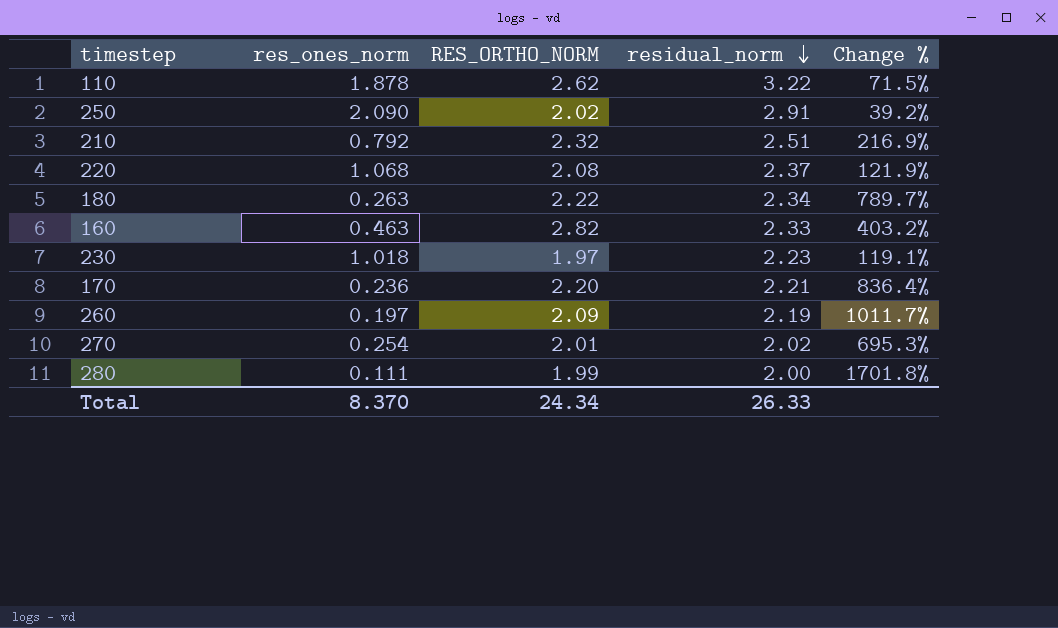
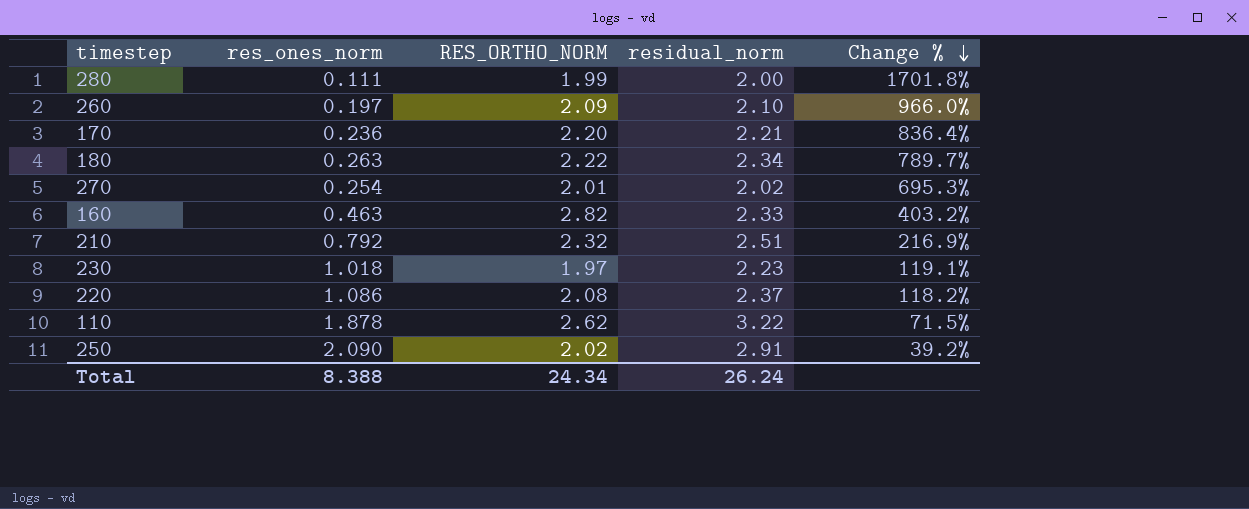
row order: residual_norm descending -> Change % descending
260 | residual_norm: 2.19 -> 2.10
260 | Change %: 1011.7% -> 966.0%
220 | res_ones_norm: 1.068 -> 1.086
220 | Change %: 121.9% -> 118.2%
Total | res_ones_norm: 8.370 -> 8.388
Total | residual_norm: 26.33 -> 26.24

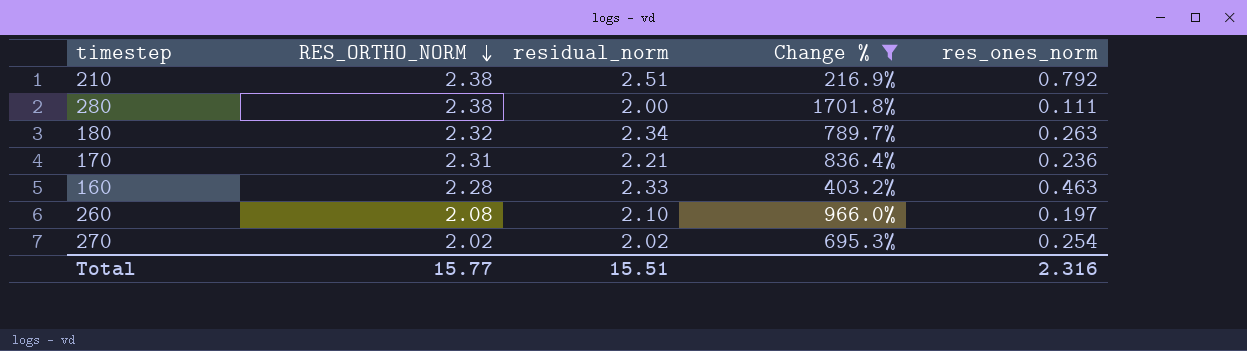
filter: none -> Change % >= 216.9%
row order: Change % descending -> RES_ORTHO_NORM descending
column res_ones_norm | position: 2 -> 5
210 | RES_ORTHO_NORM: 2.32 -> 2.38
280 | RES_ORTHO_NORM: 1.99 -> 2.38
180 | RES_ORTHO_NORM: 2.22 -> 2.32
170 | RES_ORTHO_NORM: 2.20 -> 2.31
160 | RES_ORTHO_NORM: 2.82 -> 2.28
260 | RES_ORTHO_NORM: 2.09 -> 2.08
270 | RES_ORTHO_NORM: 2.01 -> 2.02
Total | RES_ORTHO_NORM: 24.34 -> 15.77
Total | residual_norm: 26.24 -> 15.51
Total | res_ones_norm: 8.388 -> 2.316

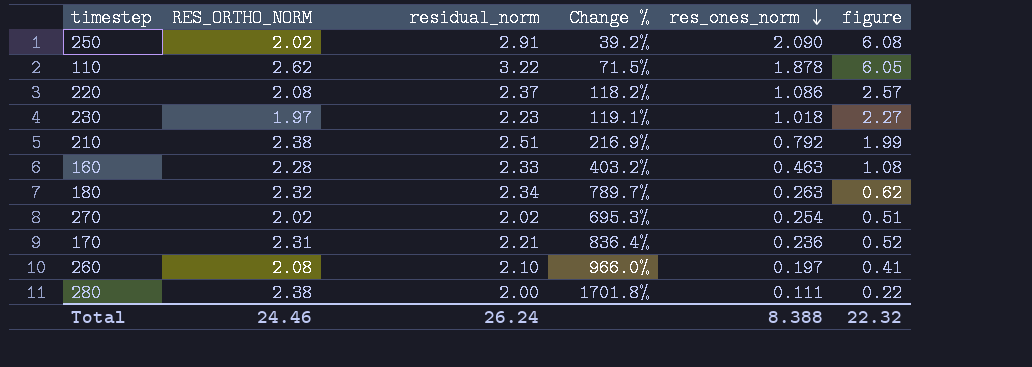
filter: Change % >= 216.9% -> none
row order: RES_ORTHO_NORM descending -> res_ones_norm descending
column figure | formula: none -> [residual_norm] * [res_ones_norm]
Total | RES_ORTHO_NORM: 15.77 -> 24.46
Total | residual_norm: 15.51 -> 26.24
Total | res_ones_norm: 2.316 -> 8.388

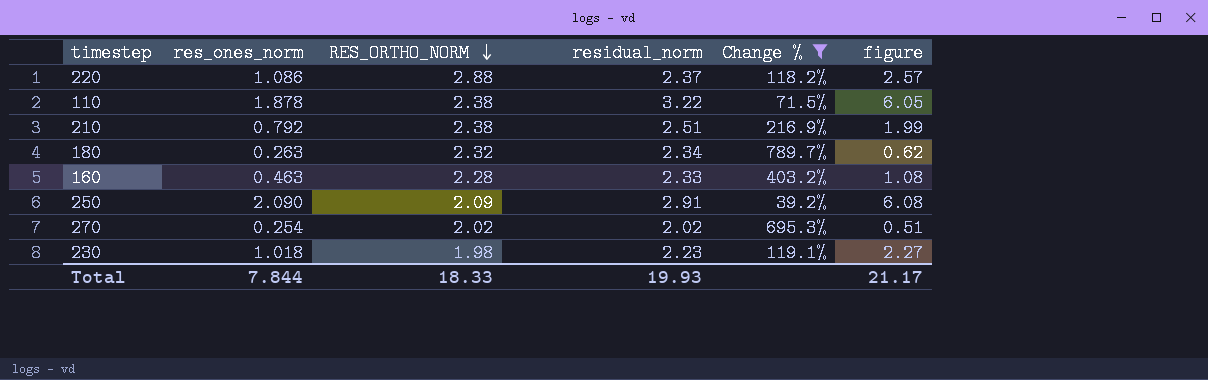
filter: none -> Change % <= 789.7%
row order: res_ones_norm descending -> RES_ORTHO_NORM descending
column res_ones_norm | position: 5 -> 2
220 | RES_ORTHO_NORM: 2.08 -> 2.88
110 | RES_ORTHO_NORM: 2.62 -> 2.38
250 | RES_ORTHO_NORM: 2.02 -> 2.09
230 | RES_ORTHO_NORM: 1.97 -> 1.98
Total | res_ones_norm: 8.388 -> 7.844
Total | RES_ORTHO_NORM: 24.46 -> 18.33
Total | residual_norm: 26.24 -> 19.93
Total | figure: 22.32 -> 21.17

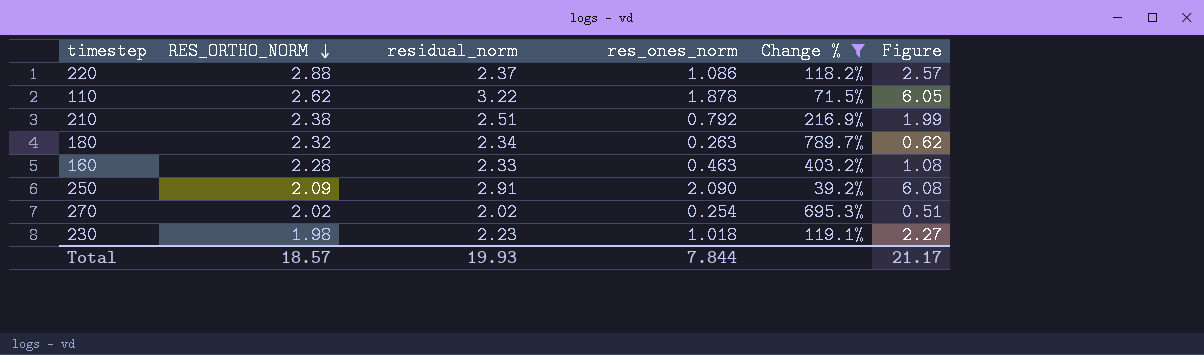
column res_ones_norm | position: 2 -> 4
column name: figure -> Figure
110 | RES_ORTHO_NORM: 2.38 -> 2.62
Total | RES_ORTHO_NORM: 18.33 -> 18.57

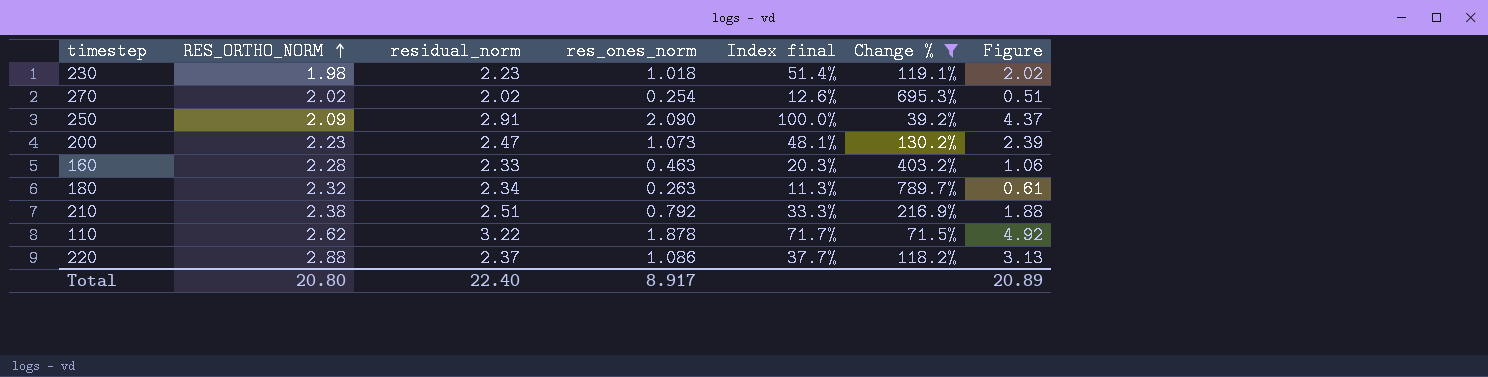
row order: RES_ORTHO_NORM descending -> RES_ORTHO_NORM ascending
column Index final | formula: none -> [res_ones_norm] / [RES_ORTHO_NORM]
column Figure | formula: [residual_norm] * [res_ones_norm] -> [RES_ORTHO_NORM] * [res_ones_norm]
row 200: none -> 2.23 | 2.47 | 1.073 | 48.1% | 130.2% | 2.39
Total | RES_ORTHO_NORM: 18.57 -> 20.80
Total | residual_norm: 19.93 -> 22.40
Total | res_ones_norm: 7.844 -> 8.917
Total | Figure: 21.17 -> 20.89

